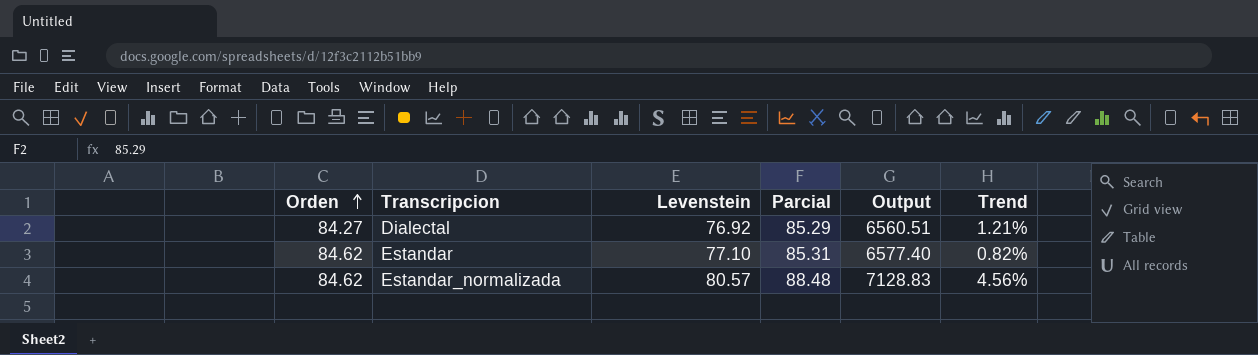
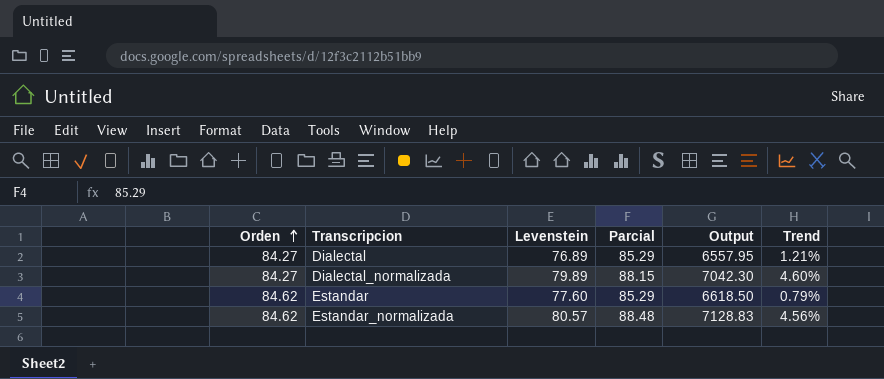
Dialectal | Levenstein: 76.92 -> 76.89
Dialectal | Output: 6560.51 -> 6557.95
row Dialectal_normalizada: none -> 84.27 | 79.89 | 88.15 | 7042.30 | 4.60%
Estandar | Levenstein: 77.10 -> 77.60
Estandar | Parcial: 85.31 -> 85.29
Estandar | Output: 6577.40 -> 6618.50
Estandar | Trend: 0.82% -> 0.79%

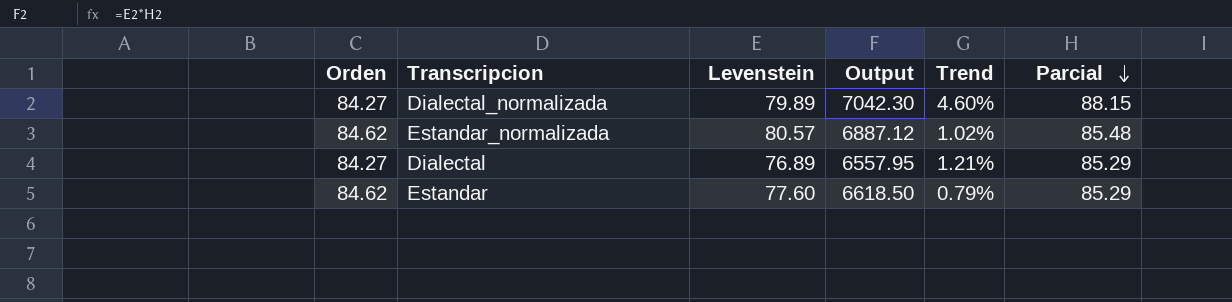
row order: Orden ascending -> Parcial descending
column Parcial | position: 4 -> 6
Estandar_normalizada | Output: 7128.83 -> 6887.12
Estandar_normalizada | Trend: 4.56% -> 1.02%
Estandar_normalizada | Parcial: 88.48 -> 85.48

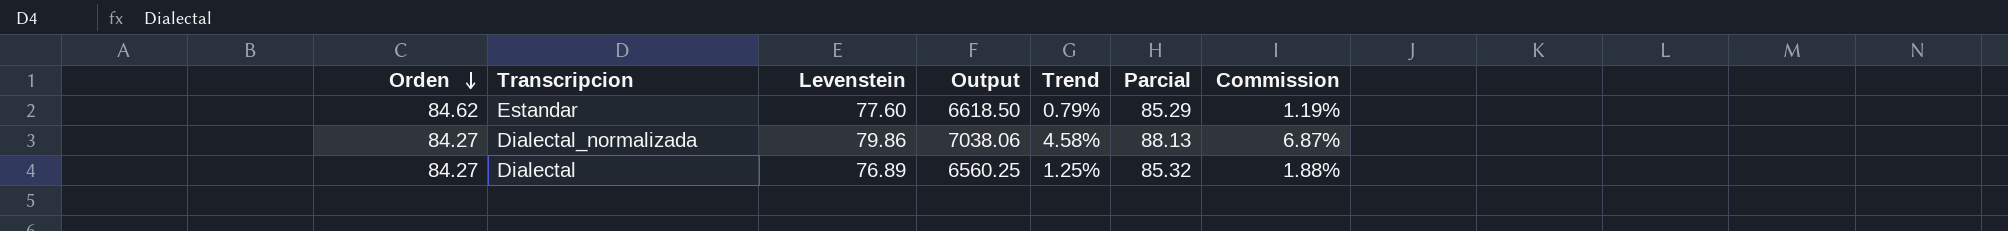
row order: Parcial descending -> Orden descending
column Commission | formula: none -> [Trend] * 1.5
row Estandar_normalizada: 84.62 | 80.57 | 6887.12 | 1.02% | 85.48 -> none
Dialectal_normalizada | Levenstein: 79.89 -> 79.86
Dialectal_normalizada | Output: 7042.30 -> 7038.06
Dialectal_normalizada | Trend: 4.60% -> 4.58%
Dialectal_normalizada | Parcial: 88.15 -> 88.13
Dialectal | Output: 6557.95 -> 6560.25
Dialectal | Trend: 1.21% -> 1.25%
Dialectal | Parcial: 85.29 -> 85.32

